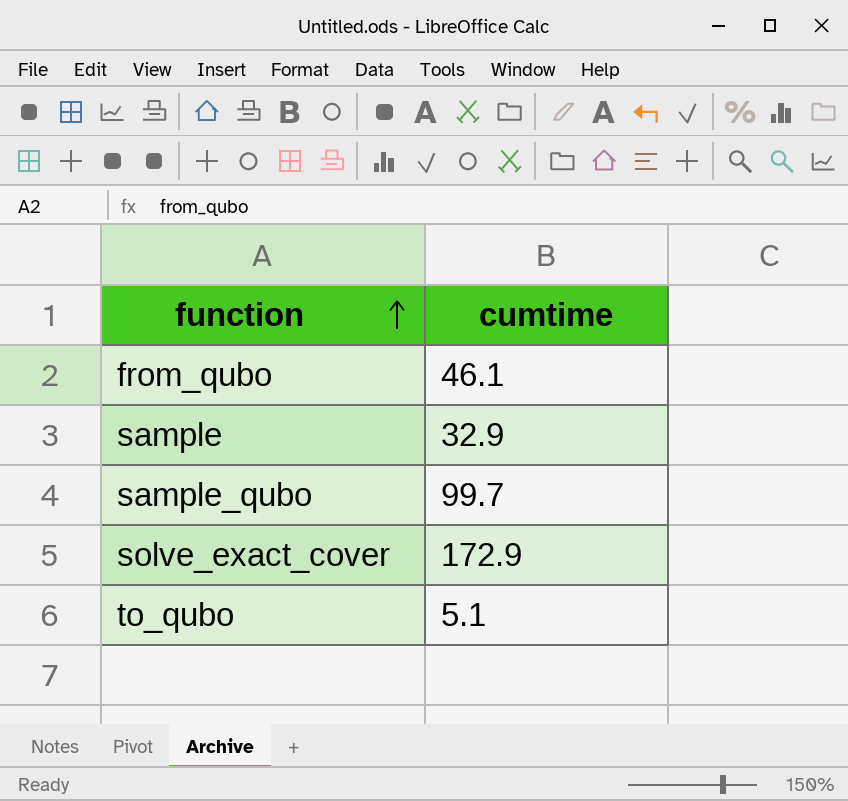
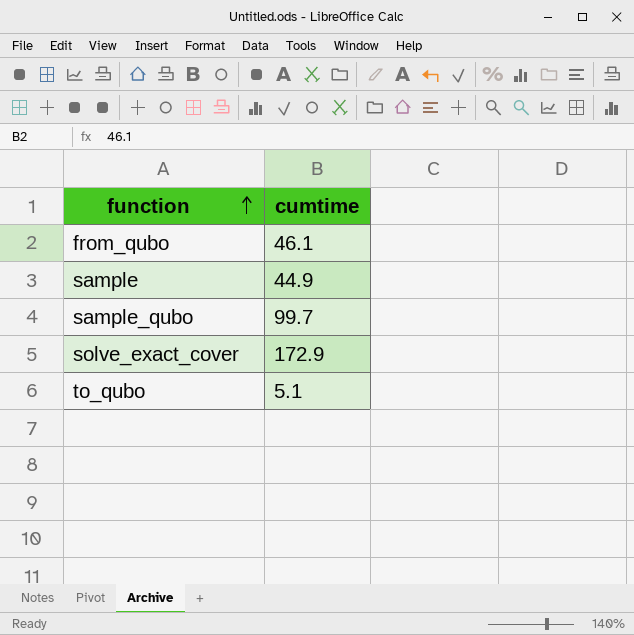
sample | cumtime: 32.9 -> 44.9

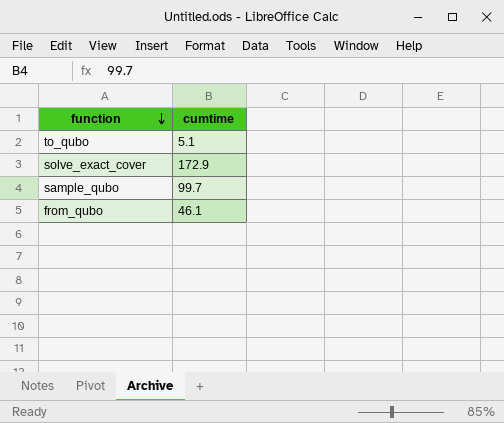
row order: function ascending -> function descending
row sample: 44.9 -> none

